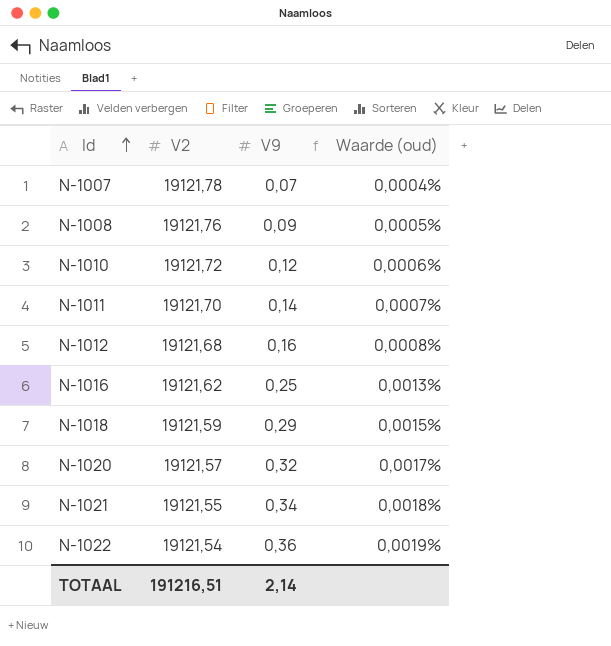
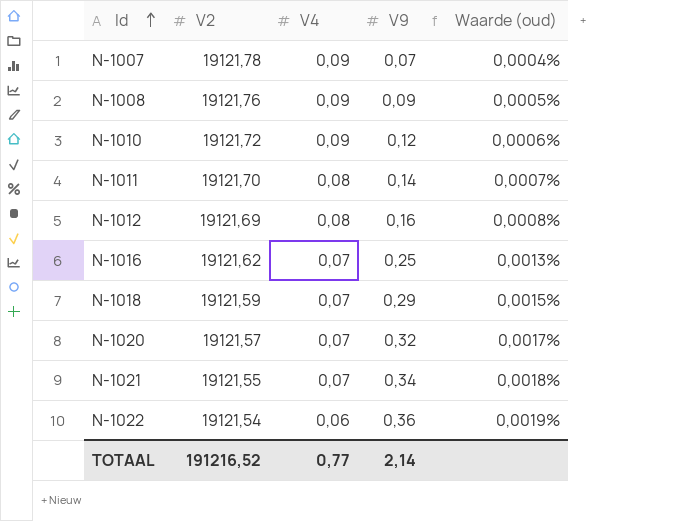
column V4 | position: none -> 3
N-1012 | V2: 19121,68 -> 19121,69
TOTAAL | V2: 191216,51 -> 191216,52

